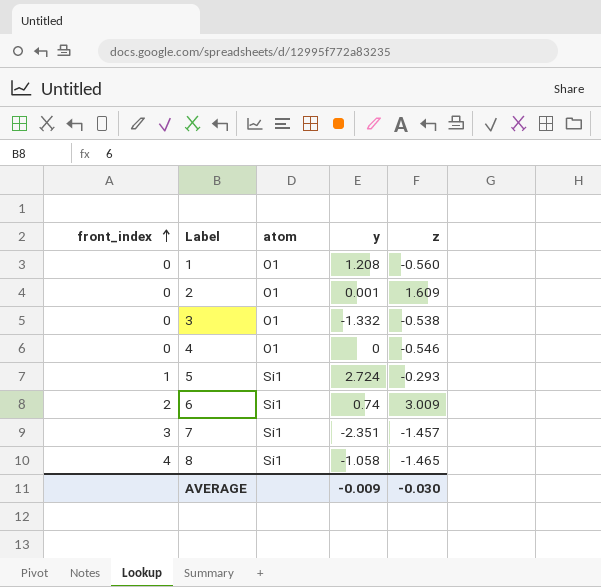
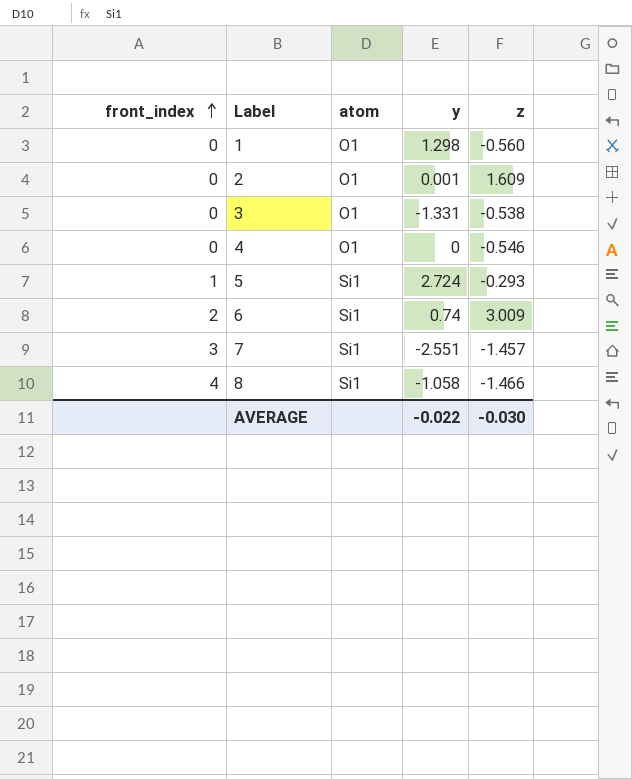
1 | y: 1.208 -> 1.298
3 | y: -1.332 -> -1.331
7 | y: -2.351 -> -2.551
8 | z: -1.465 -> -1.466
AVERAGE | y: -0.009 -> -0.022

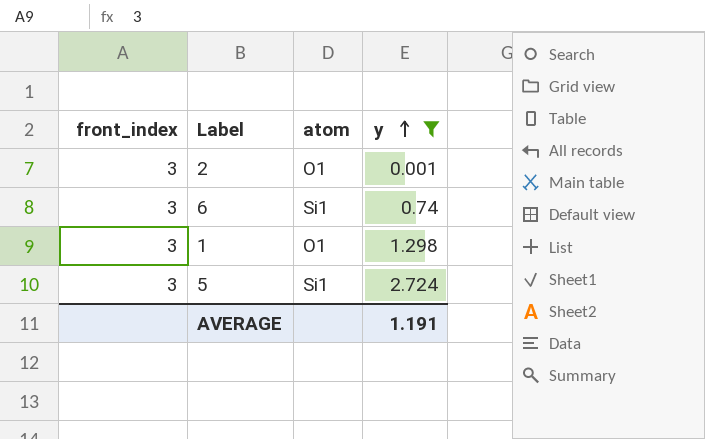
filter: none -> y >= 0.001
row order: front_index ascending -> y ascending
column z | position: 5 -> none
2 | front_index: 0 -> 3
6 | front_index: 2 -> 3
1 | front_index: 0 -> 3
5 | front_index: 1 -> 3
AVERAGE | y: -0.022 -> 1.191

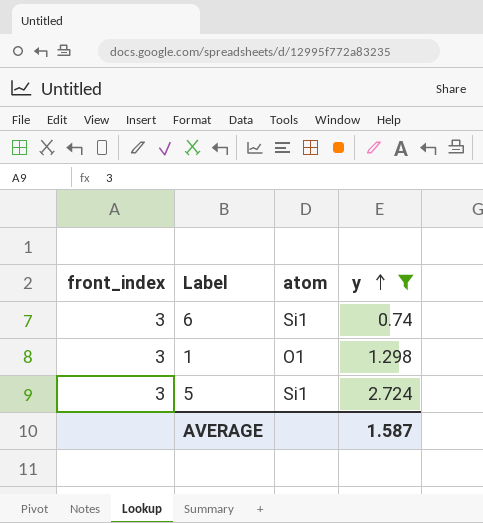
row 2: 3 | O1 | 0.001 -> none
AVERAGE | y: 1.191 -> 1.587

